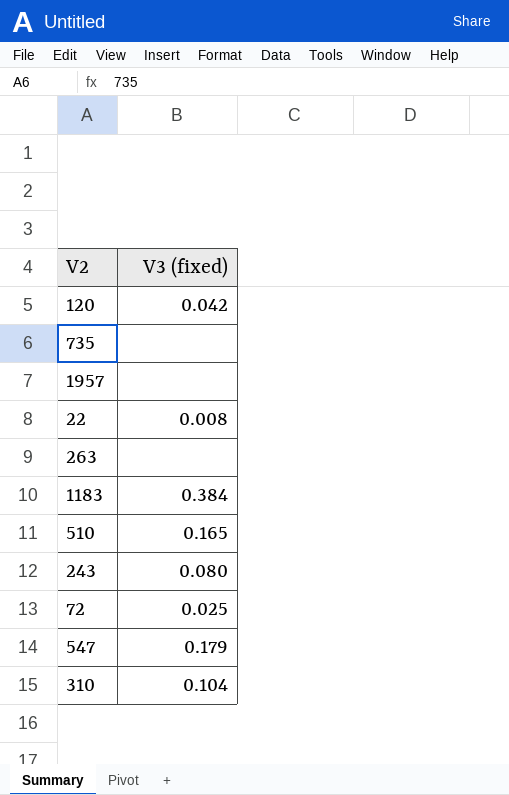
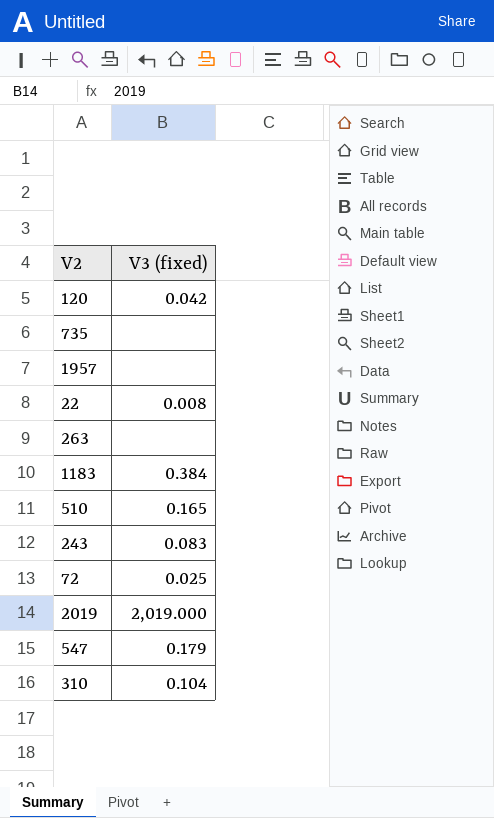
243 | V3 (fixed): 0.080 -> 0.083
row 2019: none -> 2,019.000

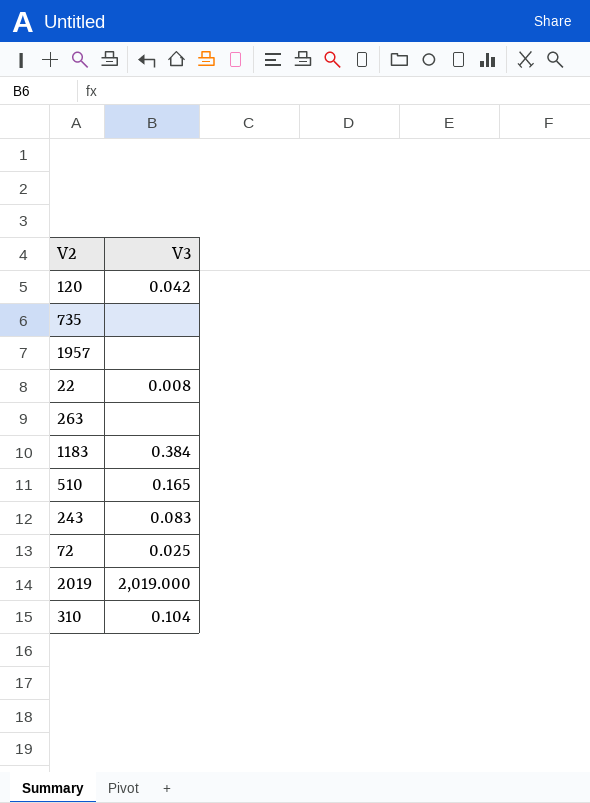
column name: V3 (fixed) -> V3
row 547: 0.179 -> none

